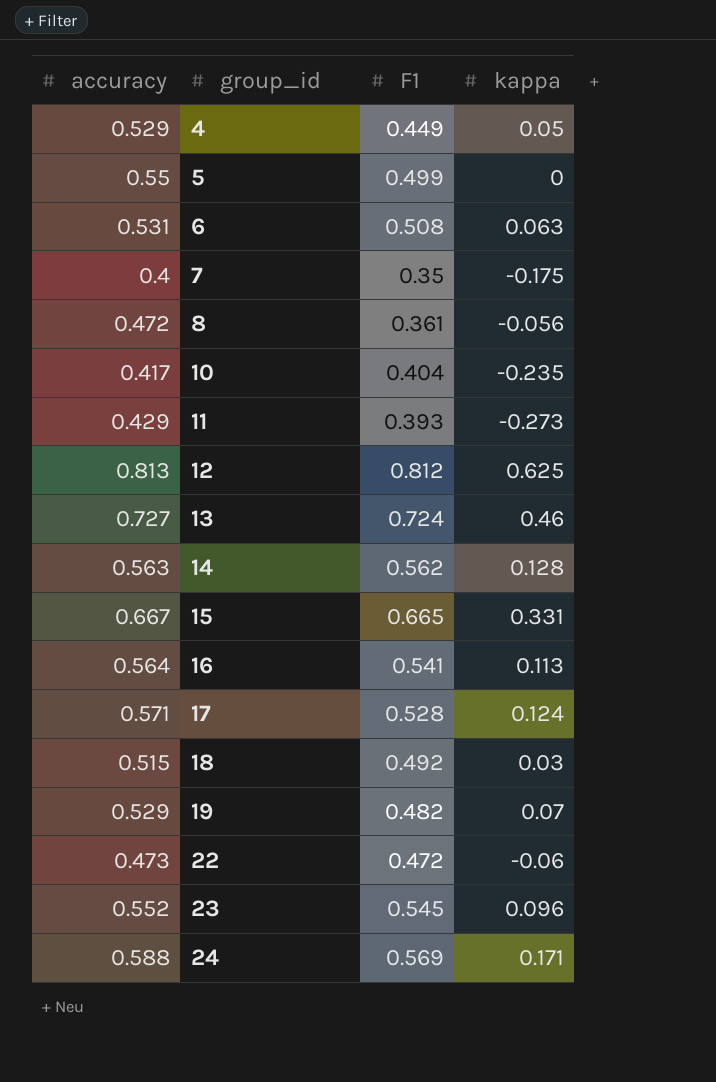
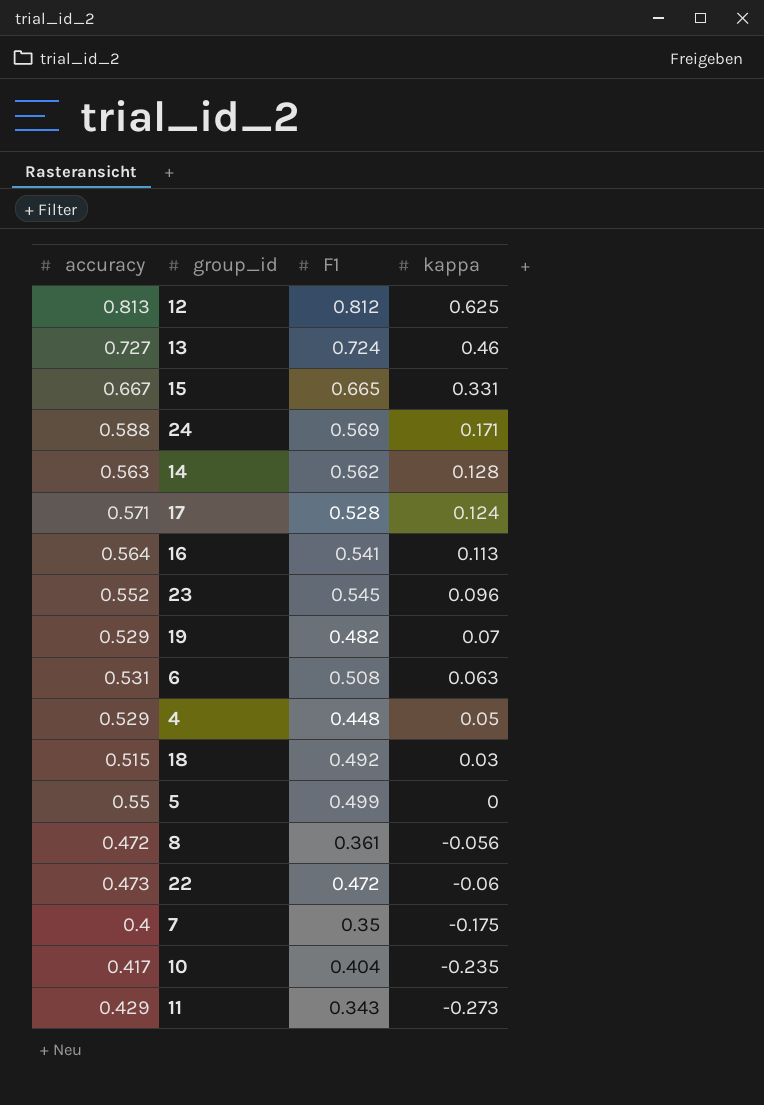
row order: group_id ascending -> kappa descending
4 | F1: 0.449 -> 0.448
11 | F1: 0.393 -> 0.343

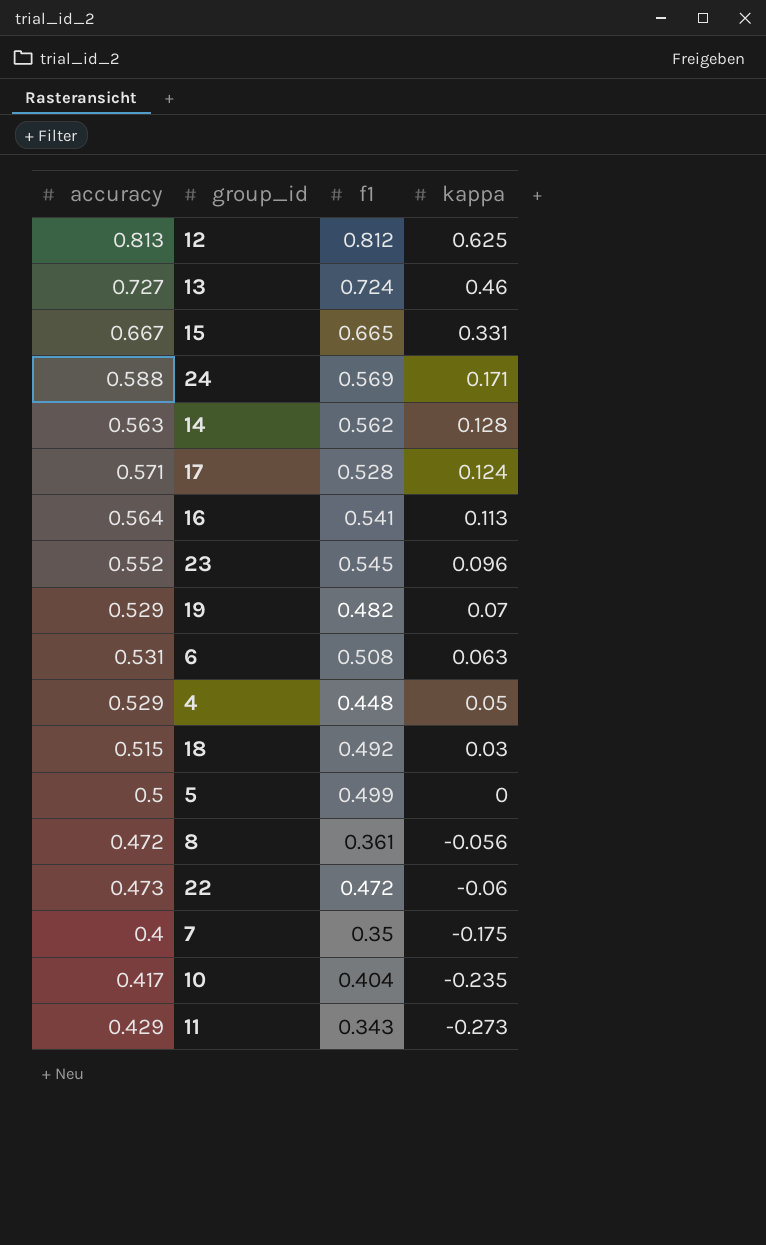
column name: F1 -> f1
5 | accuracy: 0.55 -> 0.5

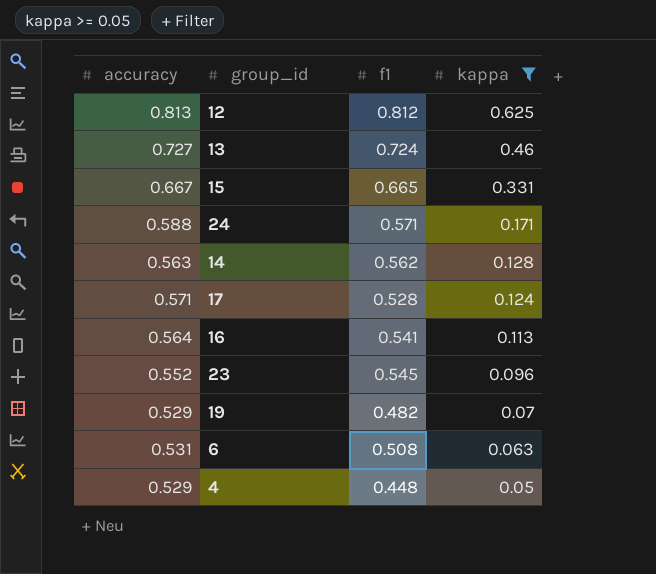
filter: none -> kappa >= 0.05
24 | f1: 0.569 -> 0.571

